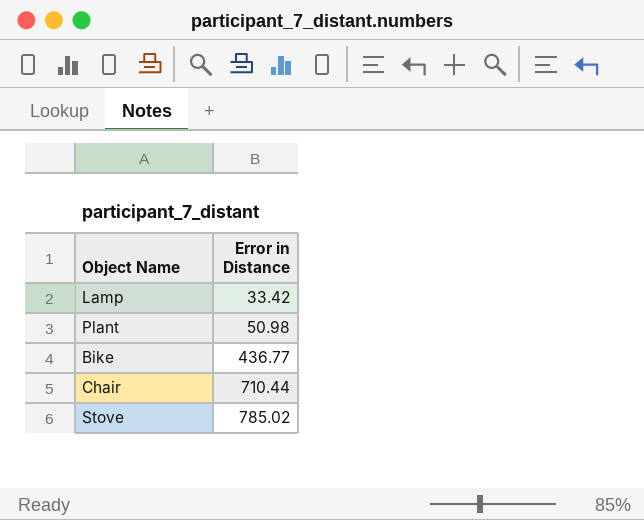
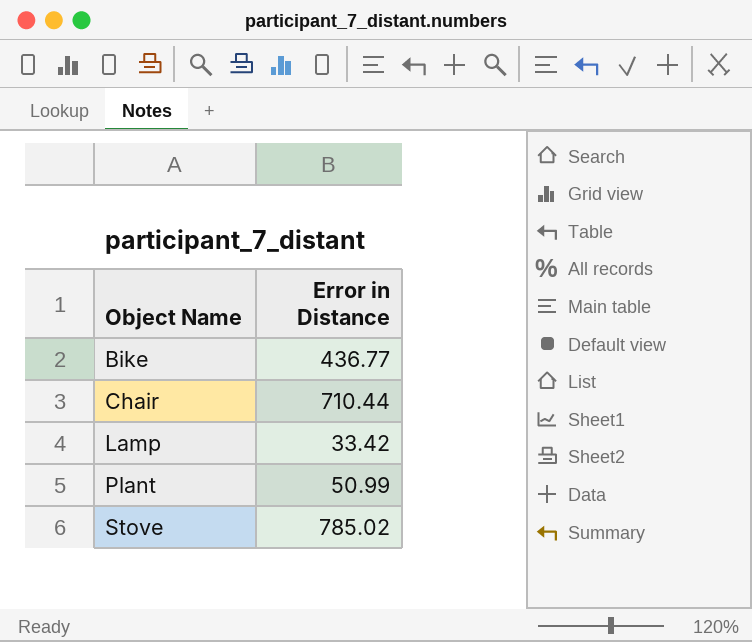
row order: Error in Distance ascending -> Object Name ascending
Plant | Error in Distance: 50.98 -> 50.99

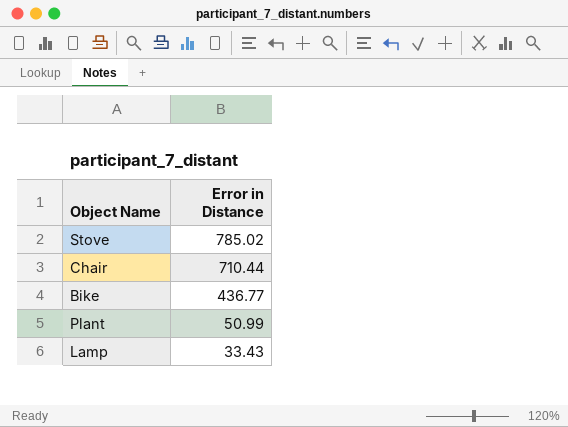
row order: Object Name ascending -> Error in Distance descending
Lamp | Error in Distance: 33.42 -> 33.43

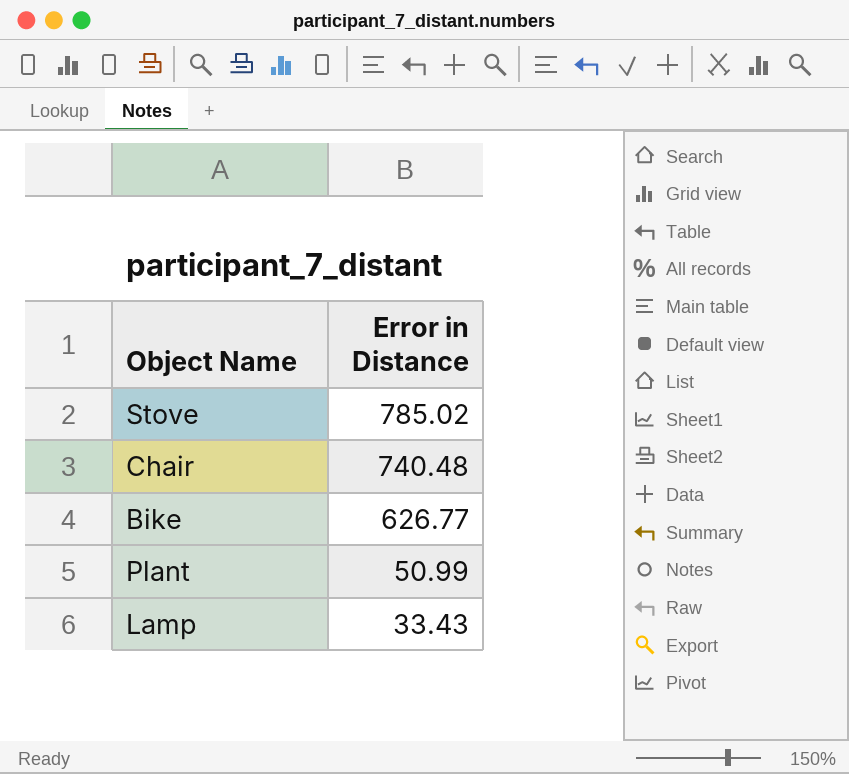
Chair | Error in Distance: 710.44 -> 740.48
Bike | Error in Distance: 436.77 -> 626.77

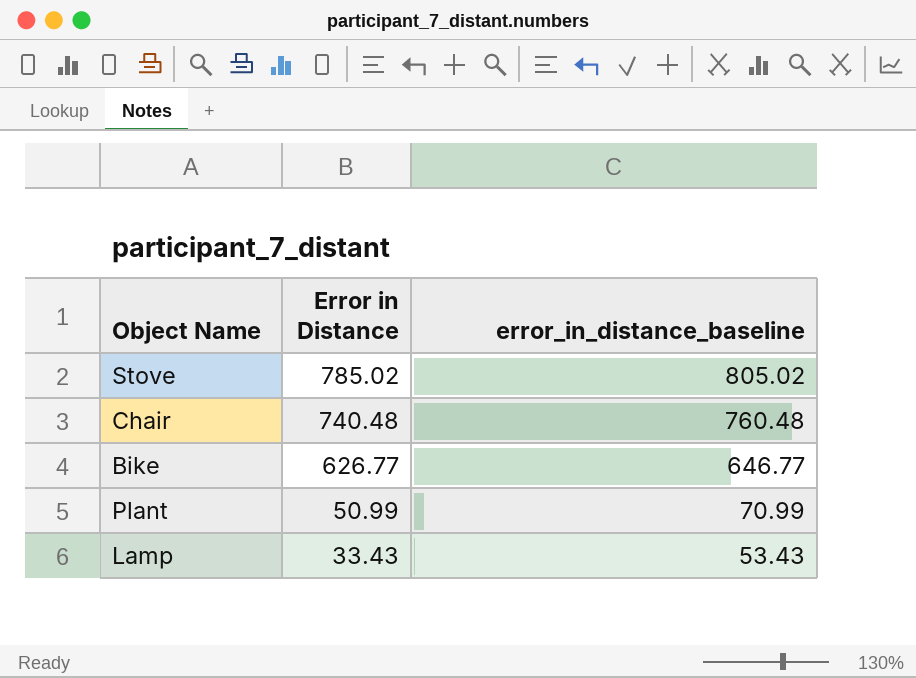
column error_in_distance_baseline | formula: none -> [Error in Distance] + 20

